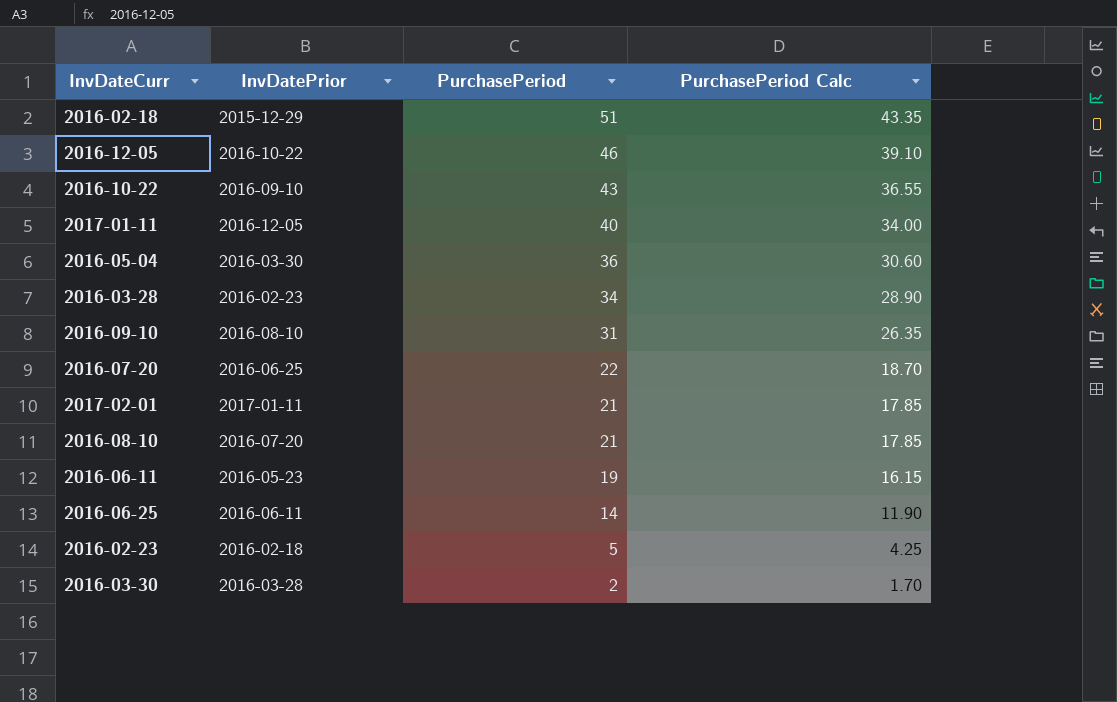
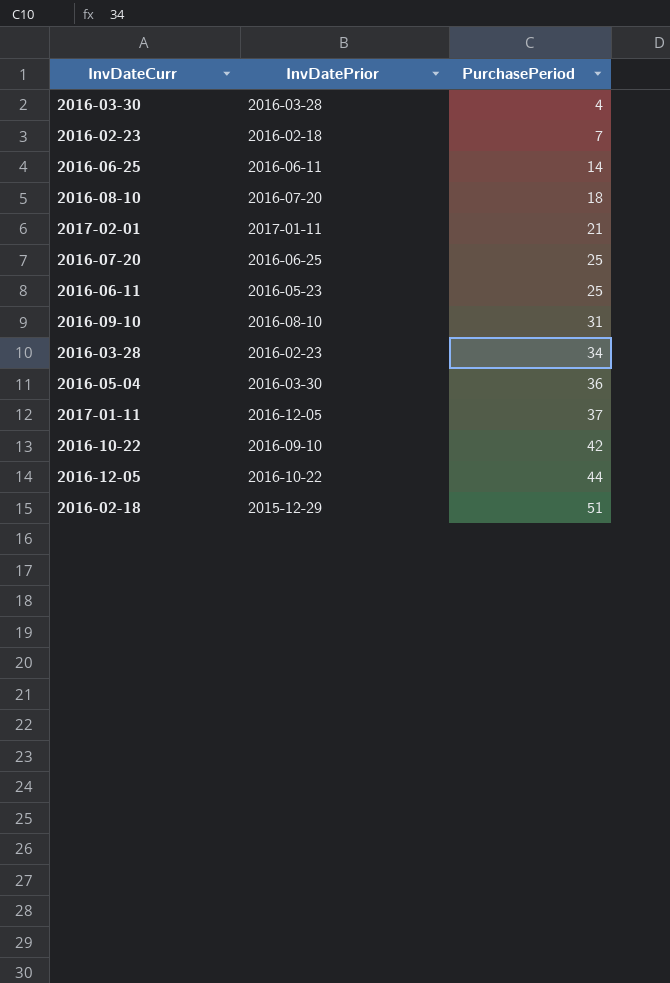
row order: PurchasePeriod descending -> PurchasePeriod ascending
column PurchasePeriod Calc | formula: [PurchasePeriod] * 0.85 -> none
2016-03-30 | PurchasePeriod: 2 -> 4
2016-02-23 | PurchasePeriod: 5 -> 7
2016-08-10 | PurchasePeriod: 21 -> 18
2016-07-20 | PurchasePeriod: 22 -> 25
2016-06-11 | PurchasePeriod: 19 -> 25
2017-01-11 | PurchasePeriod: 40 -> 37
2016-10-22 | PurchasePeriod: 43 -> 42
2016-12-05 | PurchasePeriod: 46 -> 44

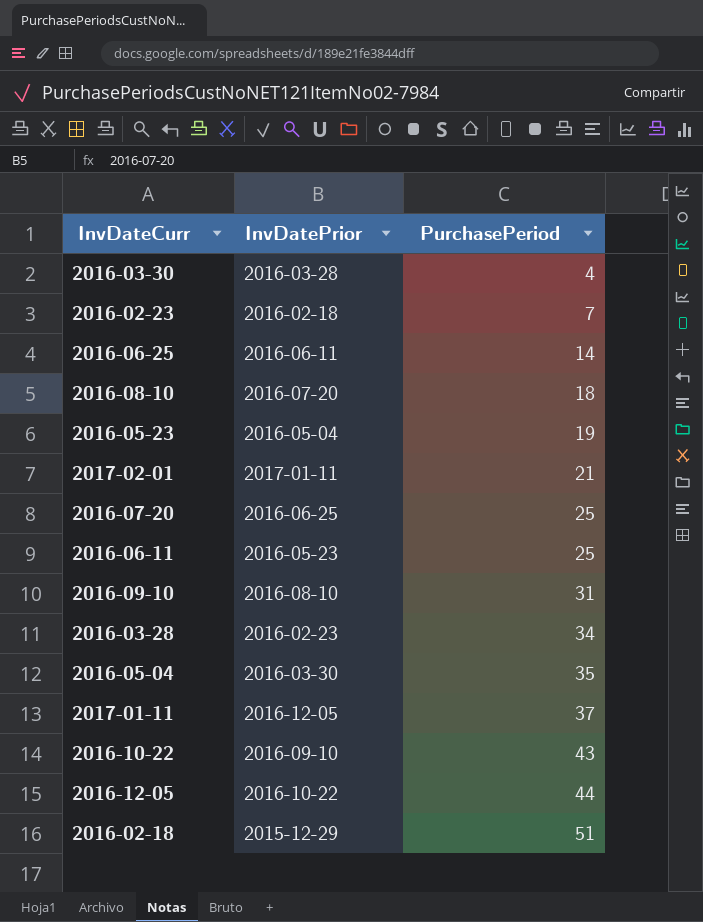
row 2016-05-23: none -> 2016-05-04 | 19
2016-05-04 | PurchasePeriod: 36 -> 35
2016-10-22 | PurchasePeriod: 42 -> 43

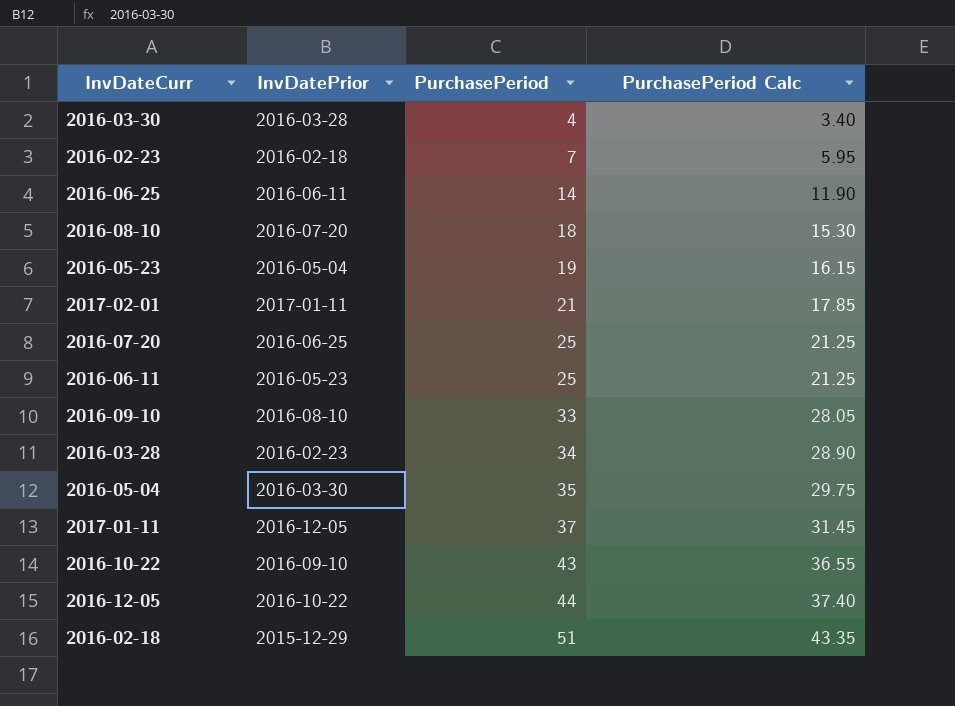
column PurchasePeriod Calc | formula: none -> [PurchasePeriod] * 0.85
2016-09-10 | PurchasePeriod: 31 -> 33

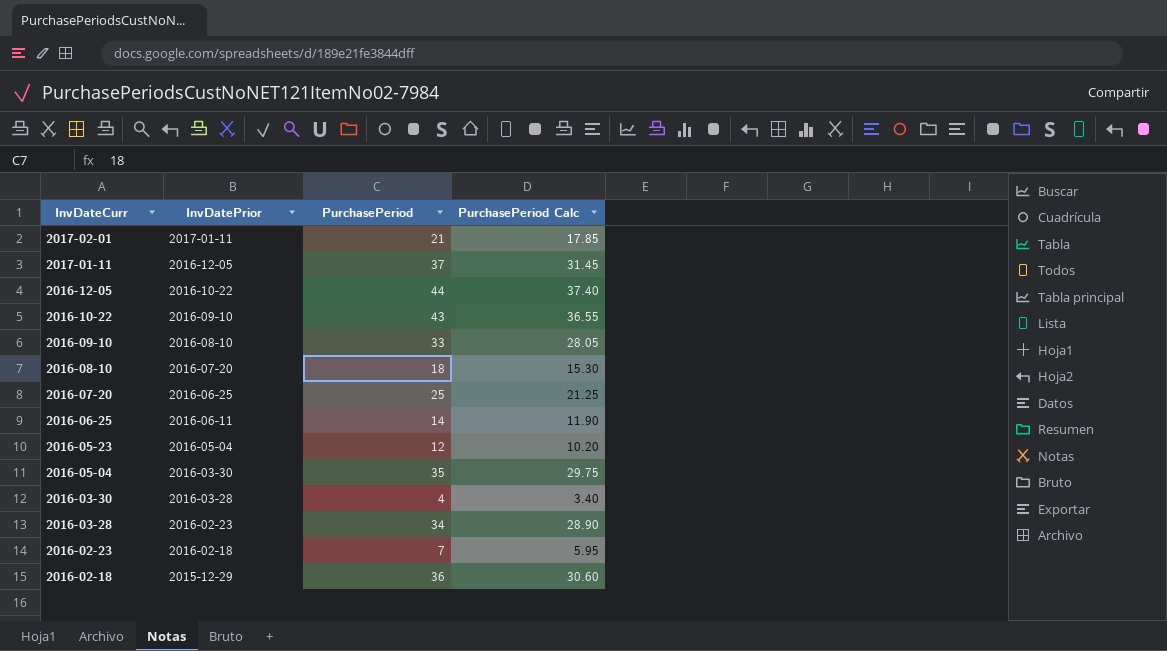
row order: PurchasePeriod ascending -> InvDateCurr descending
row 2016-06-11: 2016-05-23 | 25 | 21.25 -> none
2016-05-23 | PurchasePeriod: 19 -> 12
2016-05-23 | PurchasePeriod Calc: 16.15 -> 10.20
2016-02-18 | PurchasePeriod: 51 -> 36
2016-02-18 | PurchasePeriod Calc: 43.35 -> 30.60

